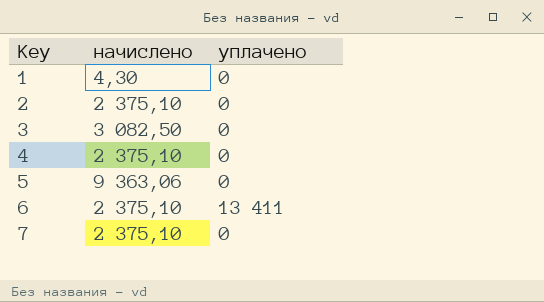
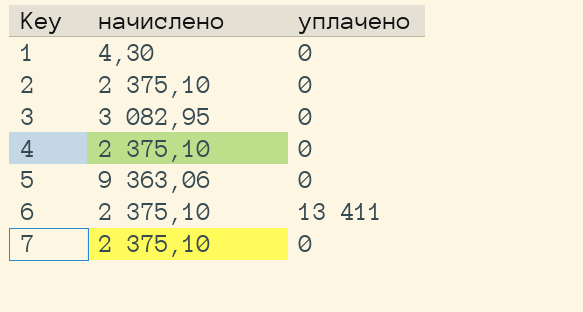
3 | начислено: 3 082,50 -> 3 082,95

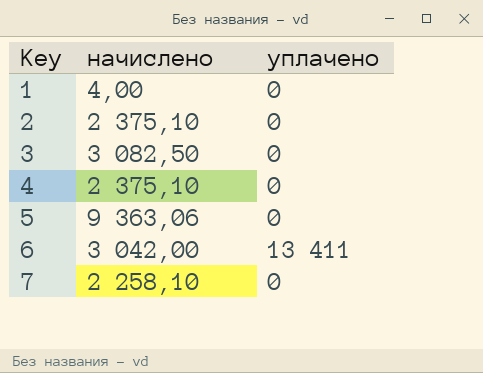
1 | начислено: 4,30 -> 4,00
3 | начислено: 3 082,95 -> 3 082,50
6 | начислено: 2 375,10 -> 3 042,00
7 | начислено: 2 375,10 -> 2 258,10

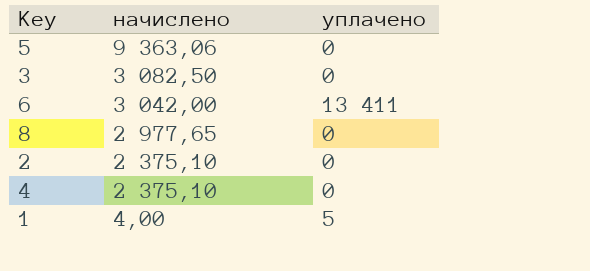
row order: Key ascending -> начислено descending
row 7: 2 258,10 | 0 -> none
row 8: none -> 2 977,65 | 0
1 | уплачено: 0 -> 5

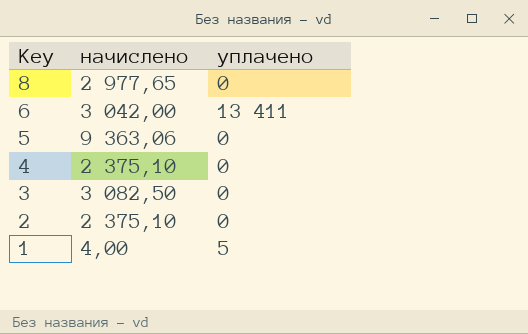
row order: начислено descending -> Key descending

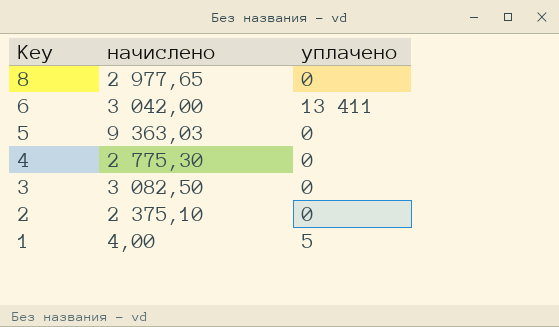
5 | начислено: 9 363,06 -> 9 363,03
4 | начислено: 2 375,10 -> 2 775,30

